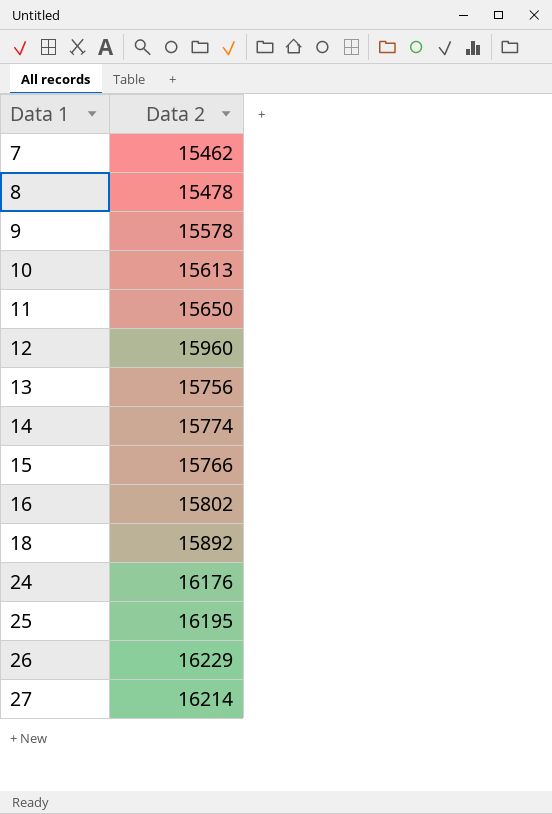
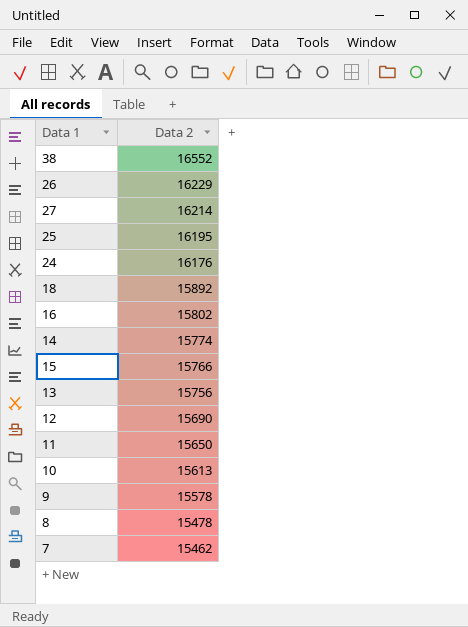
row order: Data 1 ascending -> Data 2 descending
row 38: none -> 16552
12 | Data 2: 15960 -> 15690

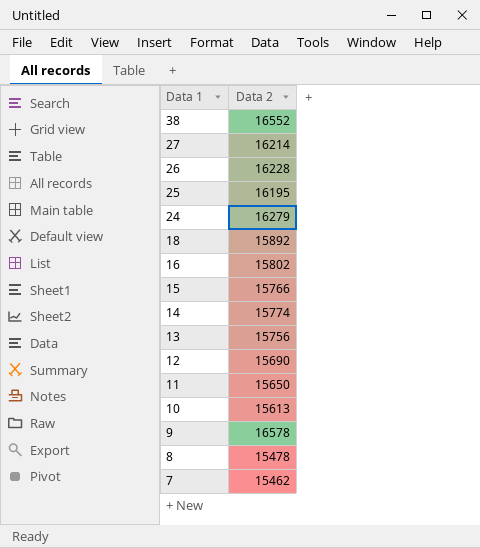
row order: Data 2 descending -> Data 1 descending
26 | Data 2: 16229 -> 16228
24 | Data 2: 16176 -> 16279
9 | Data 2: 15578 -> 16578

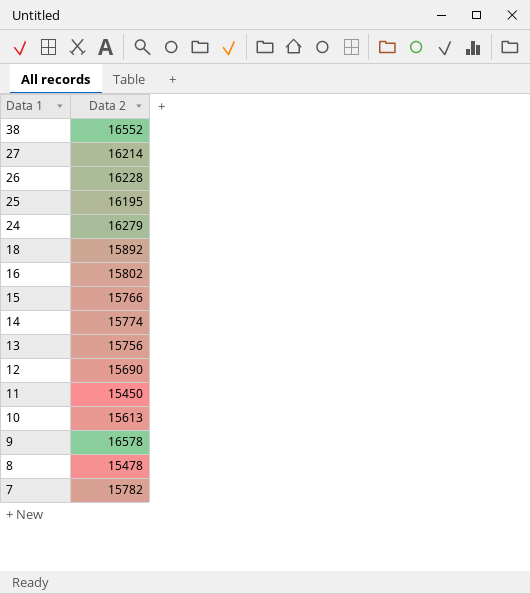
11 | Data 2: 15650 -> 15450
7 | Data 2: 15462 -> 15782

